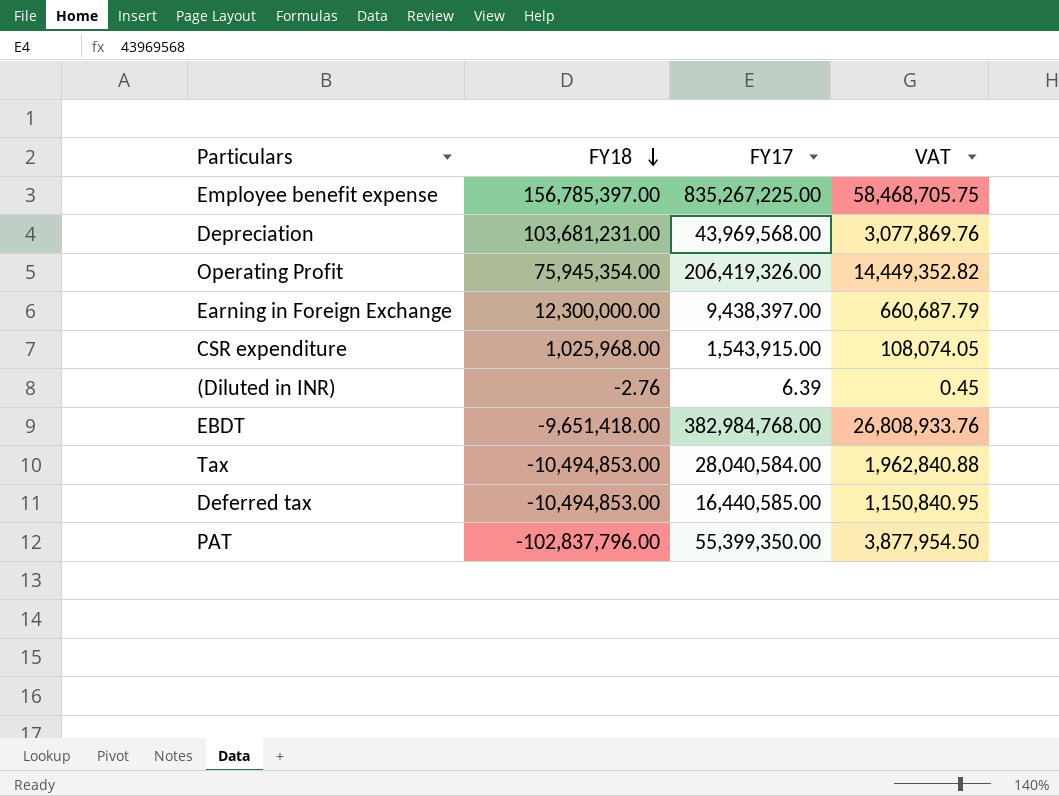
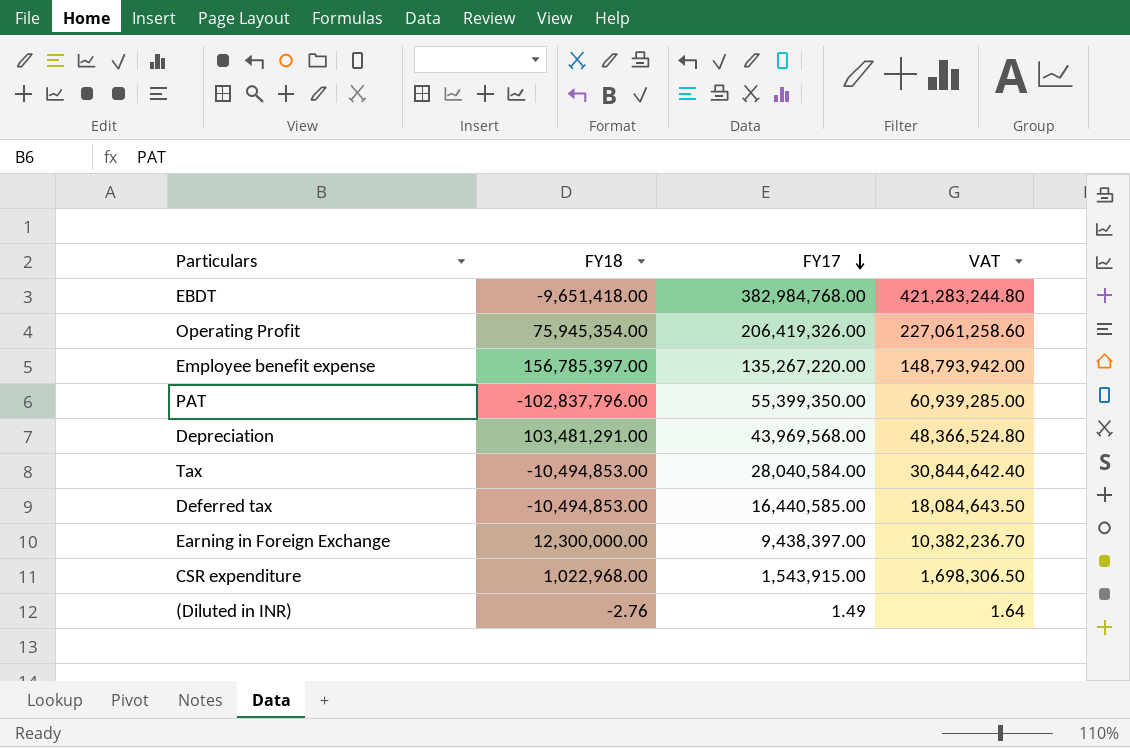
row order: FY18 descending -> FY17 descending
column VAT | formula: [FY17] * 0.07 -> [FY17] * 1.1
Employee benefit expense | FY17: 835,267,225.00 -> 135,267,220.00
Depreciation | FY18: 103,681,231.00 -> 103,481,291.00
CSR expenditure | FY18: 1,025,968.00 -> 1,022,968.00
(Diluted in INR) | FY17: 6.39 -> 1.49

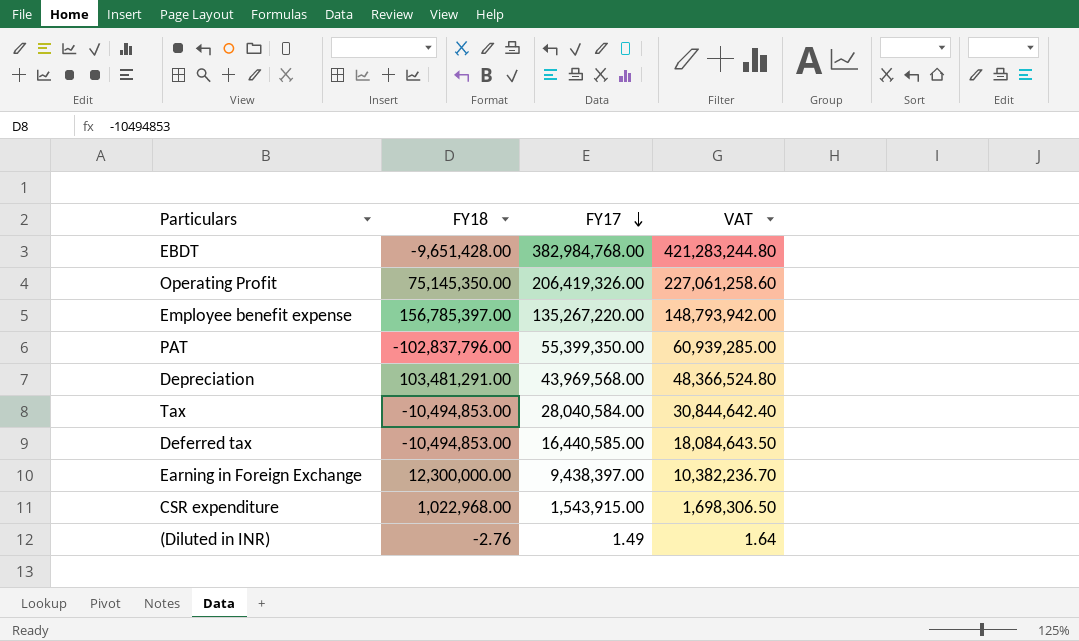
EBDT | FY18: -9,651,418.00 -> -9,651,428.00
Operating Profit | FY18: 75,945,354.00 -> 75,145,350.00

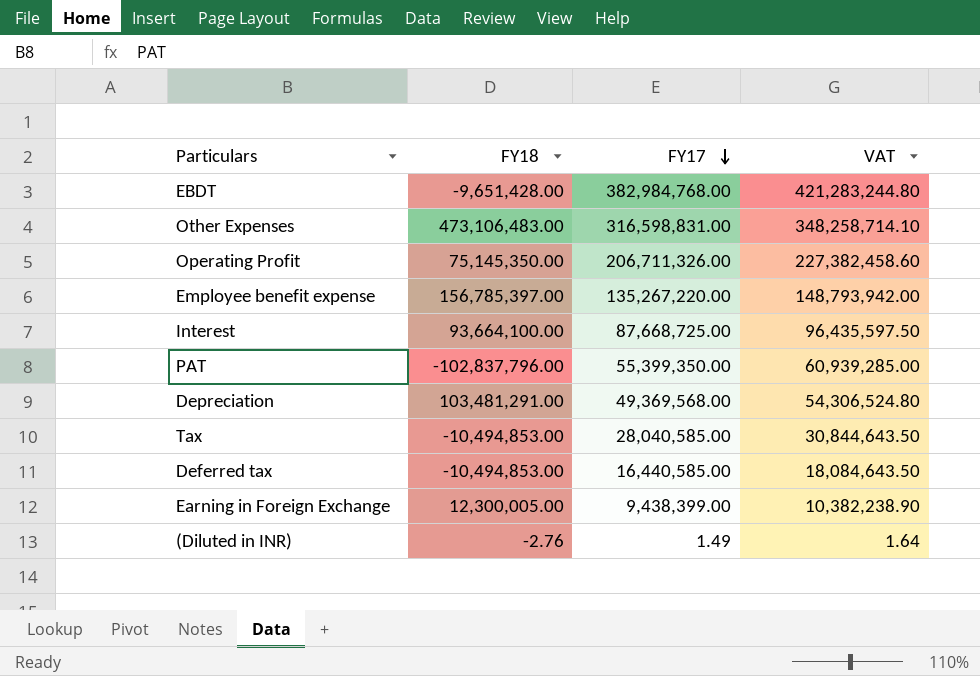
row CSR expenditure: 1,022,968.00 | 1,543,915.00 | 1,698,306.50 -> none
row Other Expenses: none -> 473,106,483.00 | 316,598,831.00 | 348,258,714.10
Operating Profit | FY17: 206,419,326.00 -> 206,711,326.00
Operating Profit | VAT: 227,061,258.60 -> 227,382,458.60
row Interest: none -> 93,664,100.00 | 87,668,725.00 | 96,435,597.50
Depreciation | FY17: 43,969,568.00 -> 49,369,568.00
Depreciation | VAT: 48,366,524.80 -> 54,306,524.80
Tax | FY17: 28,040,584.00 -> 28,040,585.00
Tax | VAT: 30,844,642.40 -> 30,844,643.50
Earning in Foreign Exchange | FY18: 12,300,000.00 -> 12,300,005.00
Earning in Foreign Exchange | FY17: 9,438,397.00 -> 9,438,399.00
Earning in Foreign Exchange | VAT: 10,382,236.70 -> 10,382,238.90

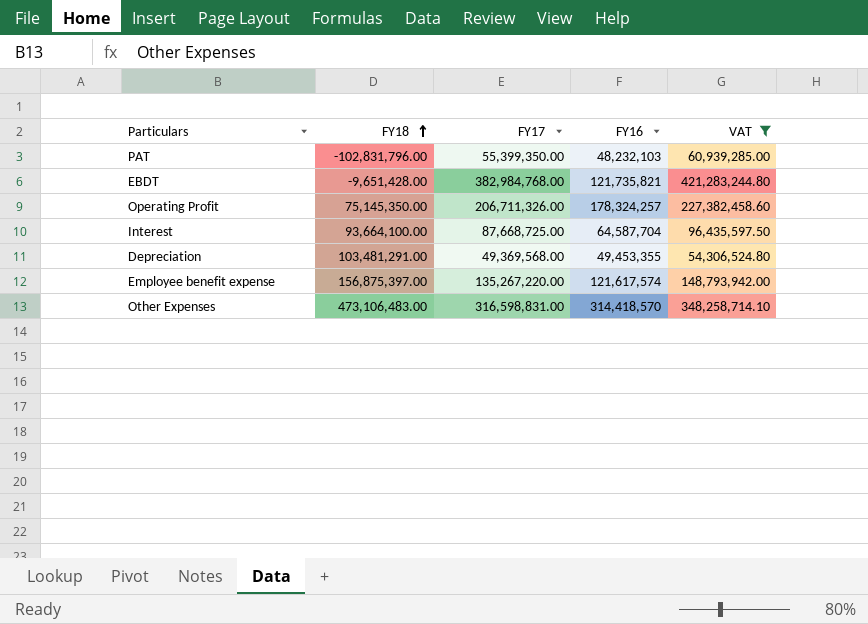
filter: none -> VAT >= 54,306,524.80
row order: FY17 descending -> FY18 ascending
column FY16 | position: none -> 4
PAT | FY18: -102,837,796.00 -> -102,831,796.00
Employee benefit expense | FY18: 156,785,397.00 -> 156,875,397.00

